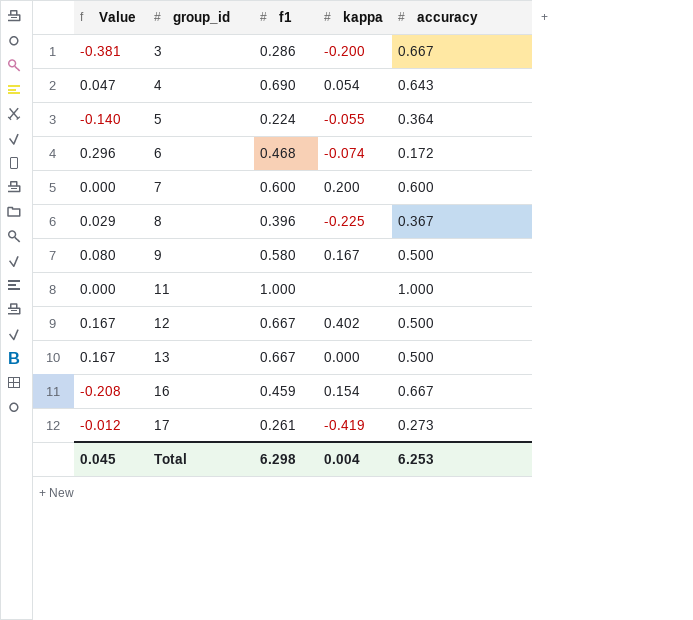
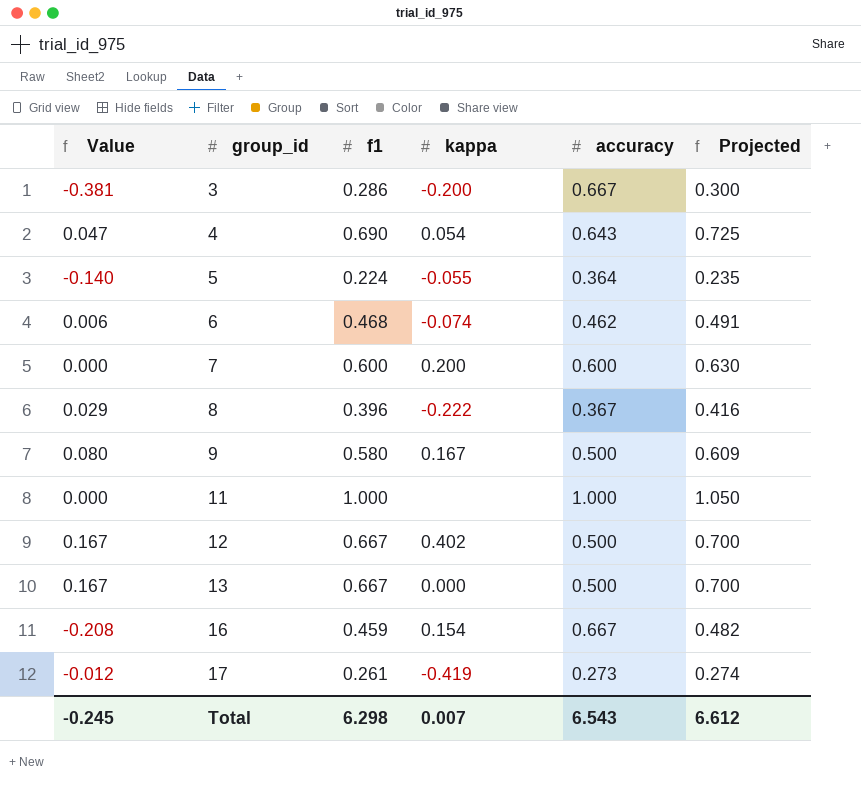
column Projected | formula: none -> [f1] * 1.05
6 | Value: 0.296 -> 0.006
6 | accuracy: 0.172 -> 0.462
8 | kappa: -0.225 -> -0.222
Total | Value: 0.045 -> -0.245
Total | kappa: 0.004 -> 0.007
Total | accuracy: 6.253 -> 6.543

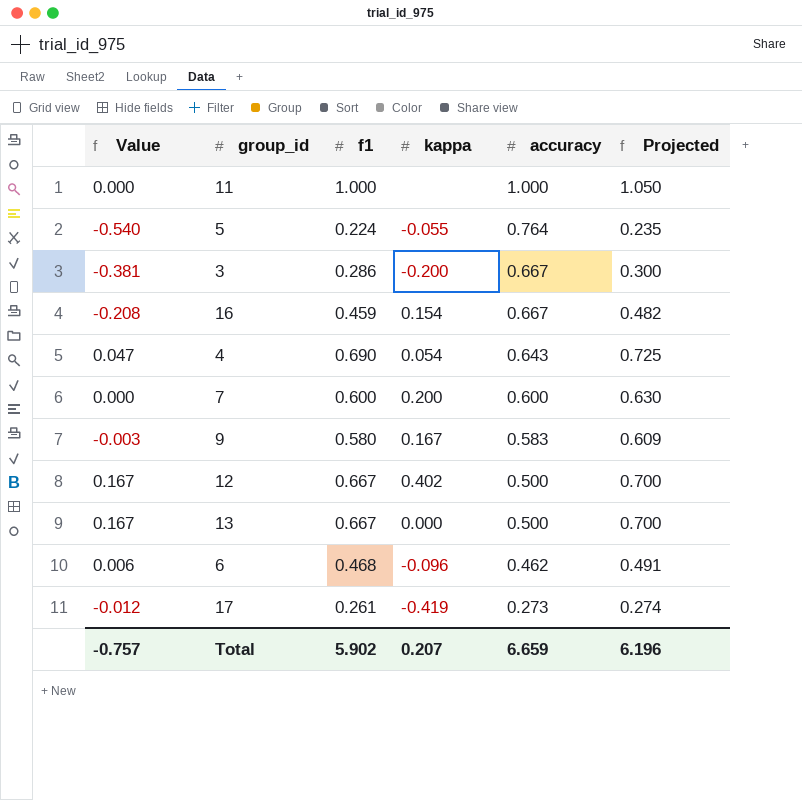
row order: group_id ascending -> accuracy descending
row 8: 0.029 | 0.396 | -0.222 | 0.367 | 0.416 -> none
5 | Value: -0.140 -> -0.540
5 | accuracy: 0.364 -> 0.764
9 | Value: 0.080 -> -0.003
9 | accuracy: 0.500 -> 0.583
6 | kappa: -0.074 -> -0.096
Total | Value: -0.245 -> -0.757
Total | f1: 6.298 -> 5.902
Total | kappa: 0.007 -> 0.207
Total | accuracy: 6.543 -> 6.659
Total | Projected: 6.612 -> 6.196

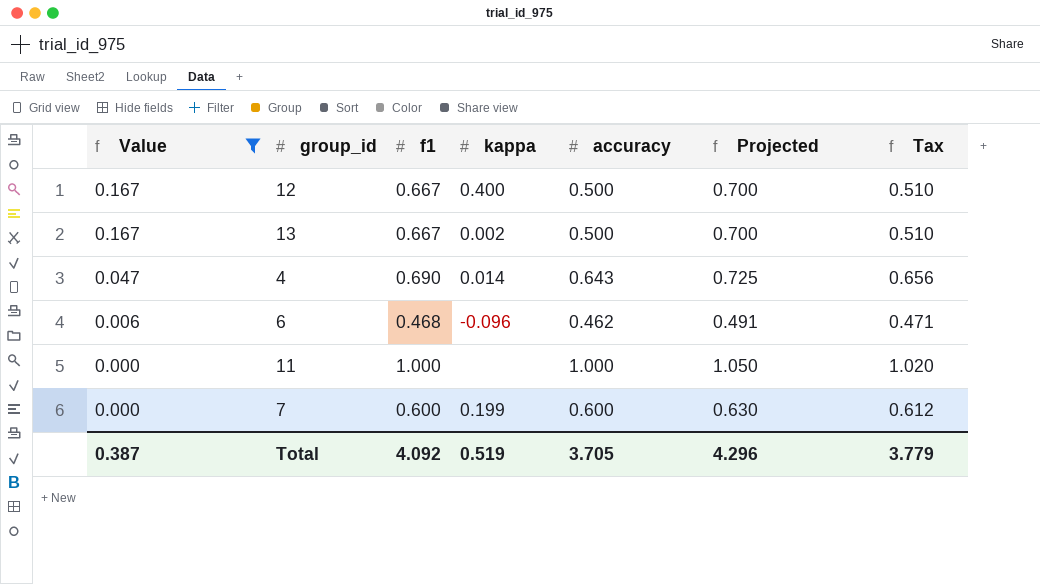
filter: none -> Value >= 0.000
row order: accuracy descending -> Value descending
column Tax | formula: none -> [accuracy] * 1.02
12 | kappa: 0.402 -> 0.400
13 | kappa: 0.000 -> 0.002
4 | kappa: 0.054 -> 0.014
7 | kappa: 0.200 -> 0.199
Total | Value: -0.757 -> 0.387
Total | f1: 5.902 -> 4.092
Total | kappa: 0.207 -> 0.519
Total | accuracy: 6.659 -> 3.705
Total | Projected: 6.196 -> 4.296

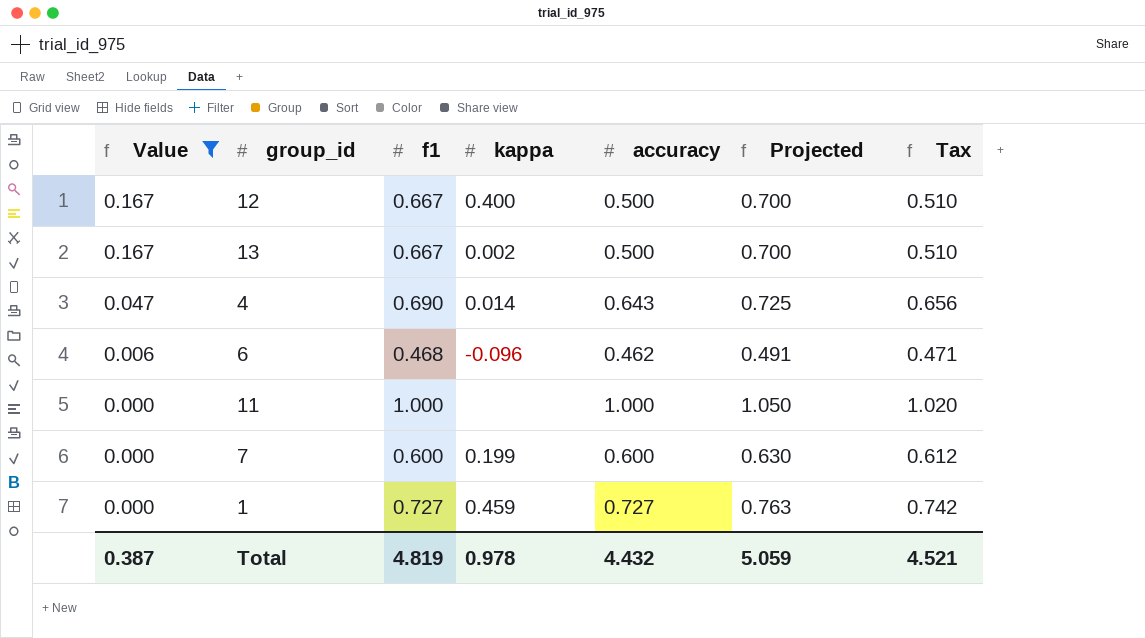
row 1: none -> 0.000 | 0.727 | 0.459 | 0.727 | 0.763 | 0.742
Total | f1: 4.092 -> 4.819
Total | kappa: 0.519 -> 0.978
Total | accuracy: 3.705 -> 4.432
Total | Projected: 4.296 -> 5.059
Total | Tax: 3.779 -> 4.521

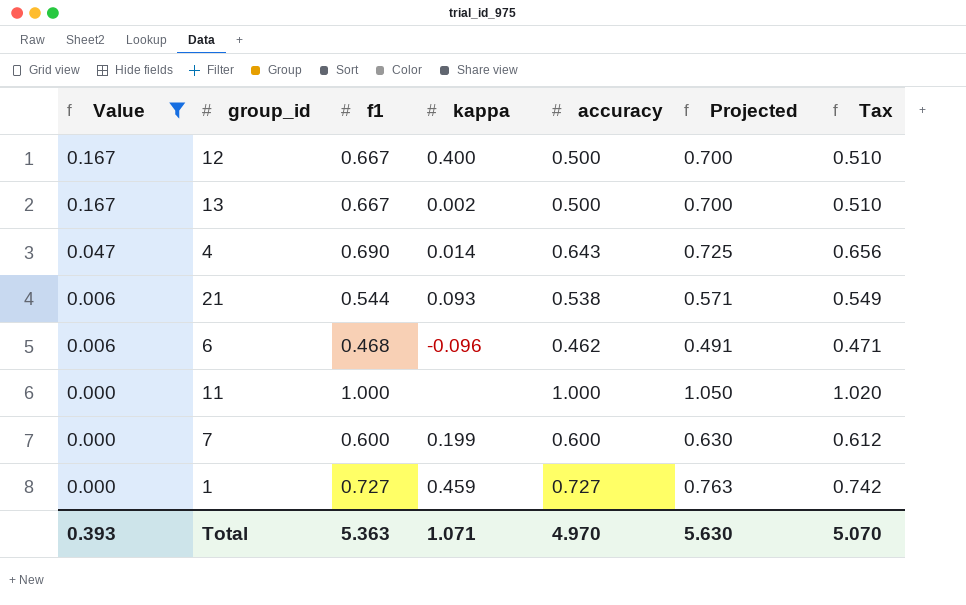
row 21: none -> 0.006 | 0.544 | 0.093 | 0.538 | 0.571 | 0.549
Total | Value: 0.387 -> 0.393
Total | f1: 4.819 -> 5.363
Total | kappa: 0.978 -> 1.071
Total | accuracy: 4.432 -> 4.970
Total | Projected: 5.059 -> 5.630
Total | Tax: 4.521 -> 5.070

